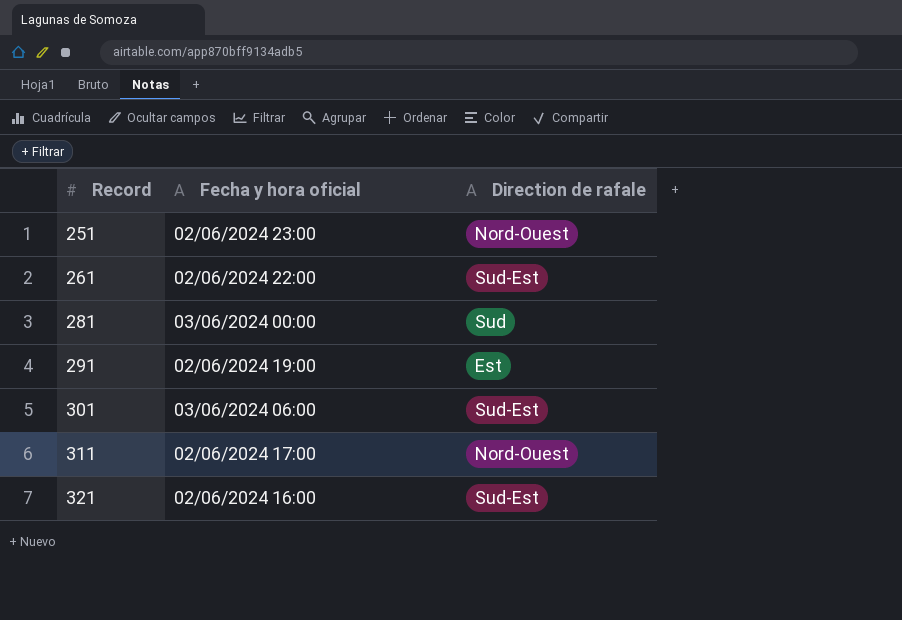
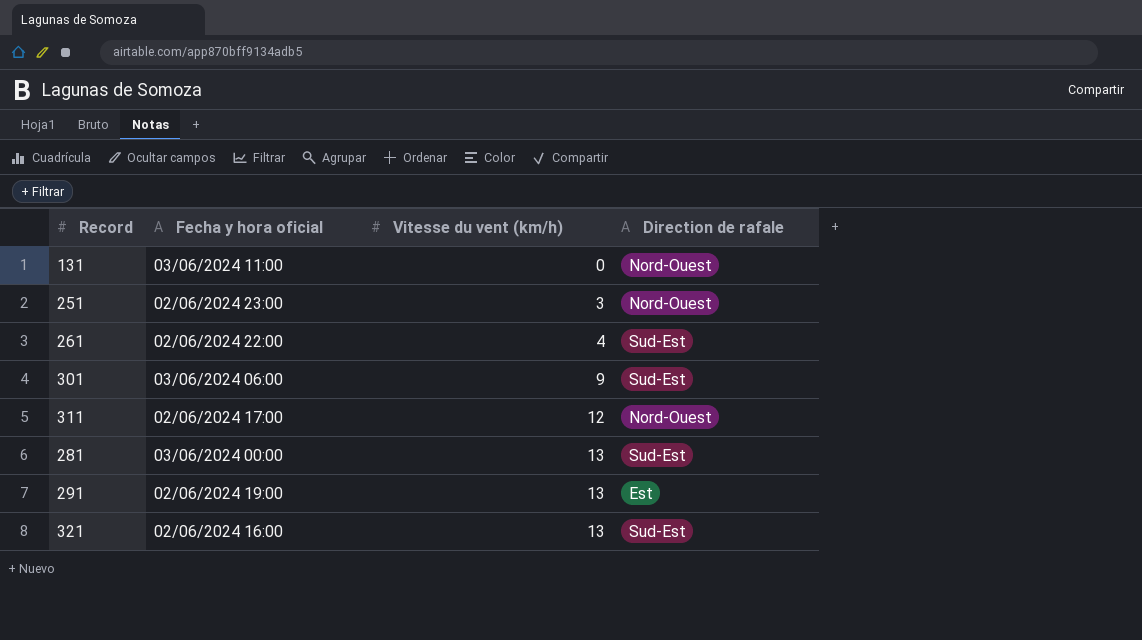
row order: Record ascending -> Vitesse du vent (km/h) ascending
column Vitesse du vent (km/h) | position: none -> 3
row 131: none -> 03/06/2024 11:00 | 0 | Nord-Ouest
281 | Direction de rafale: Sud -> Sud-Est

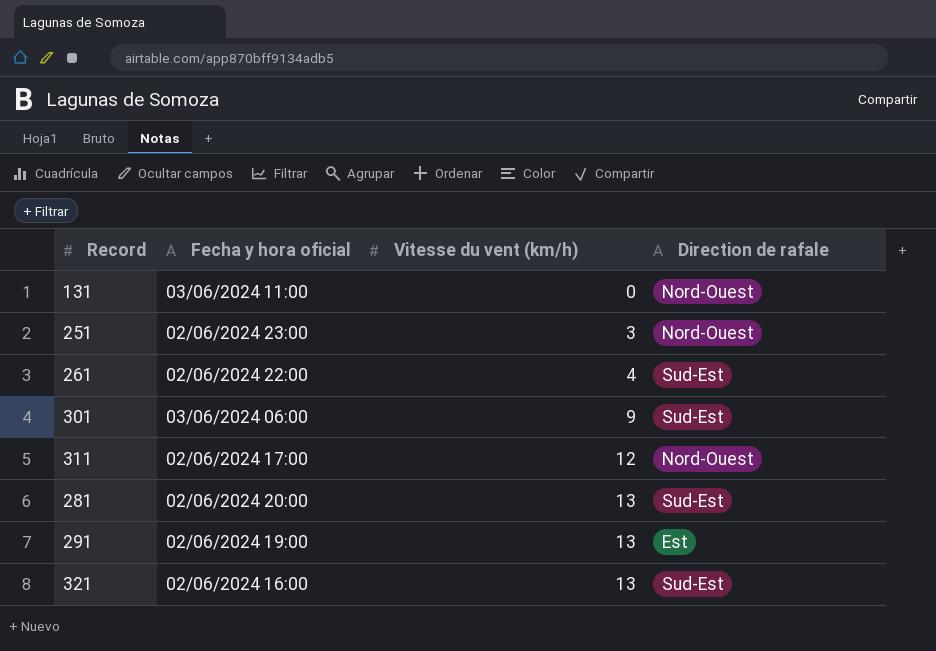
281 | Fecha y hora oficial: 03/06/2024 00:00 -> 02/06/2024 20:00

